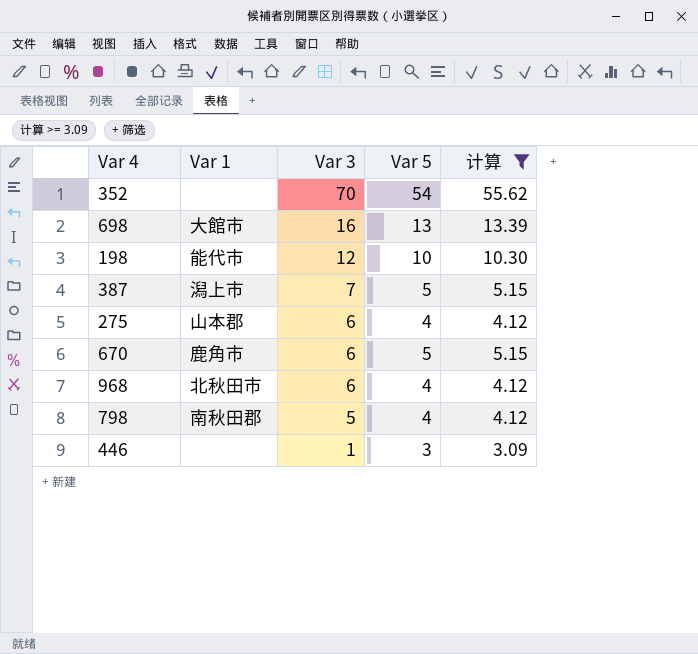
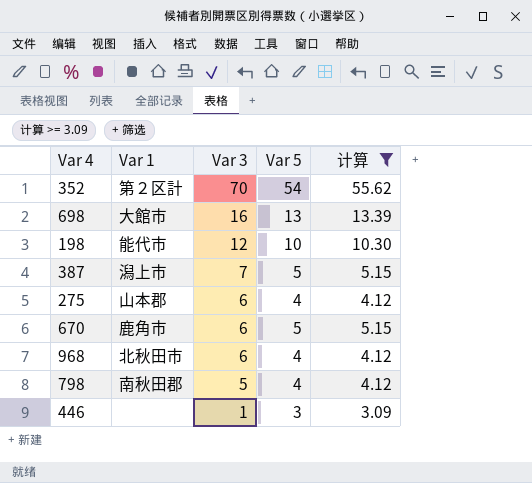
352 | Var 1: none -> 第２区計

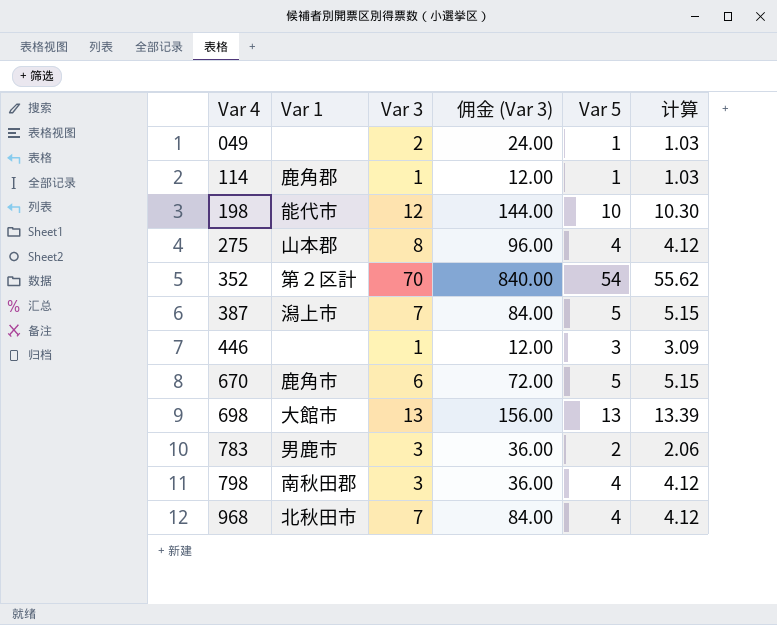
filter: 计算 >= 3.09 -> none
row order: Var 3 descending -> Var 4 ascending
column 佣金 (Var 3) | formula: none -> [Var 3] * 12
275 | Var 3: 6 -> 8
698 | Var 3: 16 -> 13
798 | Var 3: 5 -> 3
968 | Var 3: 6 -> 7

